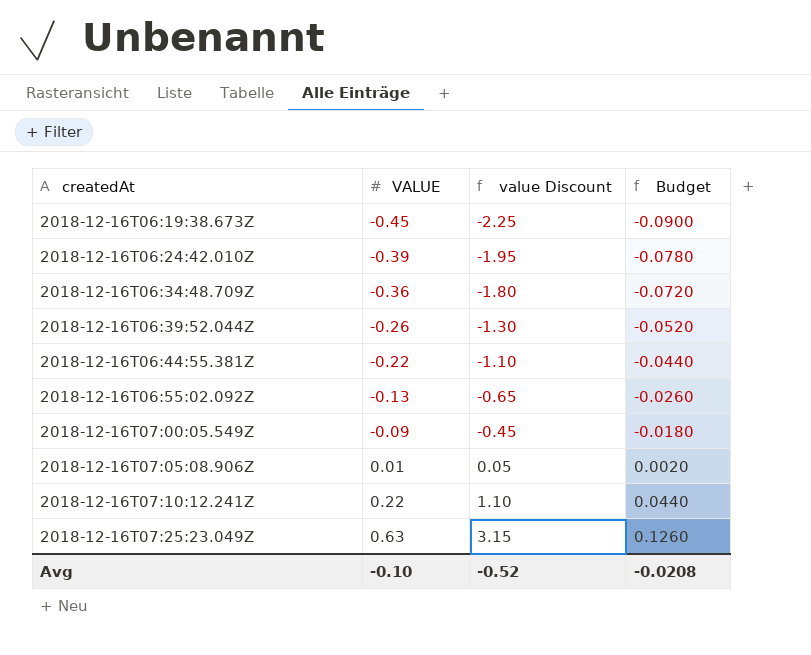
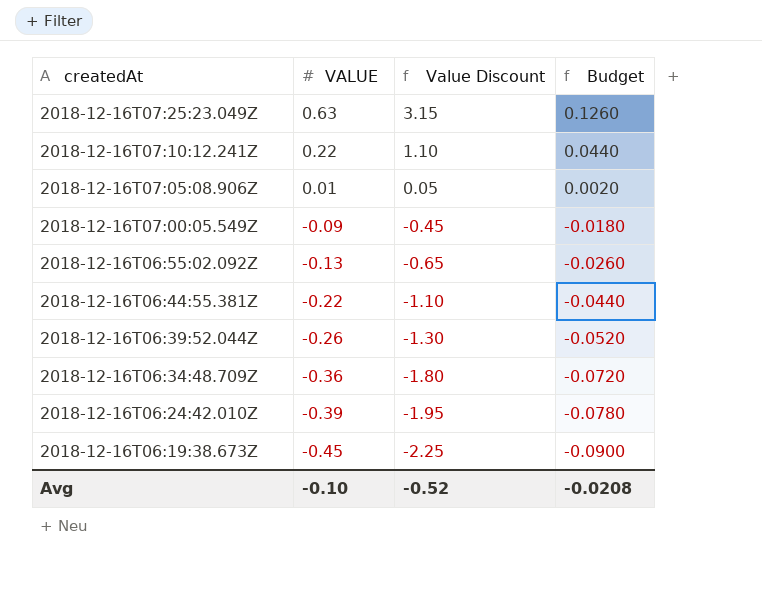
row order: createdAt ascending -> createdAt descending
column name: value Discount -> Value Discount

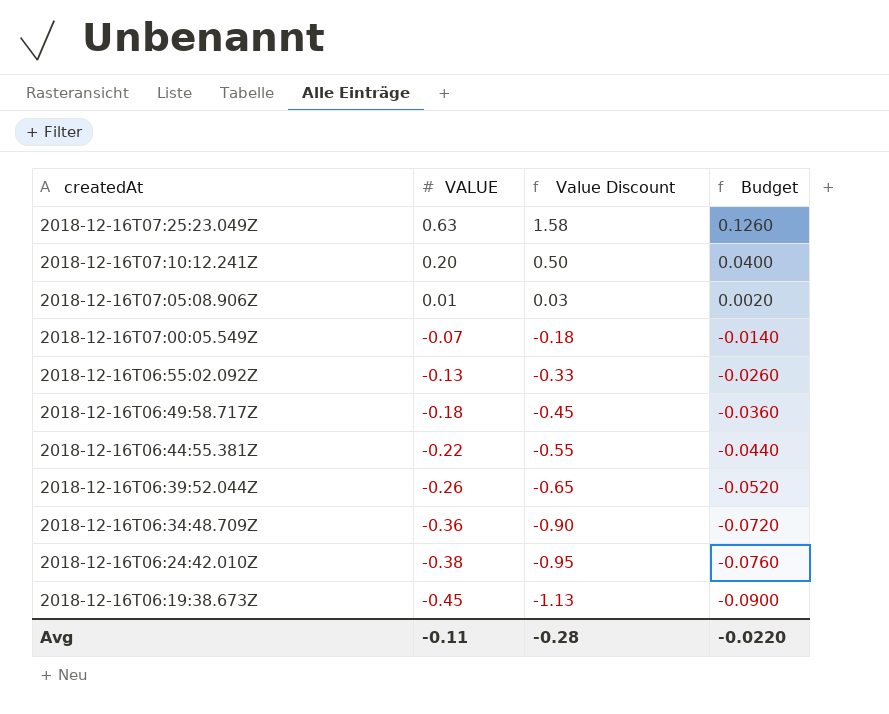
column Value Discount | formula: [VALUE] * 5 -> [VALUE] * 2.5
2018-12-16T07:10:12.241Z | VALUE: 0.22 -> 0.20
2018-12-16T07:10:12.241Z | Budget: 0.0440 -> 0.0400
2018-12-16T07:00:05.549Z | VALUE: -0.09 -> -0.07
2018-12-16T07:00:05.549Z | Budget: -0.0180 -> -0.0140
row 2018-12-16T06:49:58.717Z: none -> -0.18 | -0.45 | -0.0360
2018-12-16T06:24:42.010Z | VALUE: -0.39 -> -0.38
2018-12-16T06:24:42.010Z | Budget: -0.0780 -> -0.0760
Avg | VALUE: -0.10 -> -0.11
Avg | Value Discount: -0.52 -> -0.28
Avg | Budget: -0.0208 -> -0.0220

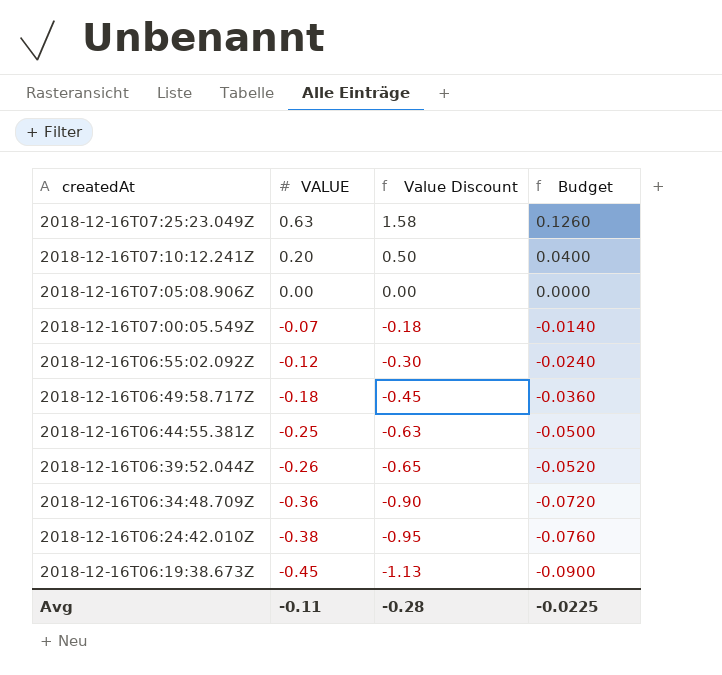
2018-12-16T07:05:08.906Z | VALUE: 0.01 -> 0.00
2018-12-16T07:05:08.906Z | Value Discount: 0.03 -> 0.00
2018-12-16T07:05:08.906Z | Budget: 0.0020 -> 0.0000
2018-12-16T06:55:02.092Z | VALUE: -0.13 -> -0.12
2018-12-16T06:55:02.092Z | Value Discount: -0.33 -> -0.30
2018-12-16T06:55:02.092Z | Budget: -0.0260 -> -0.0240
2018-12-16T06:44:55.381Z | VALUE: -0.22 -> -0.25
2018-12-16T06:44:55.381Z | Value Discount: -0.55 -> -0.63
2018-12-16T06:44:55.381Z | Budget: -0.0440 -> -0.0500
Avg | Budget: -0.0220 -> -0.0225

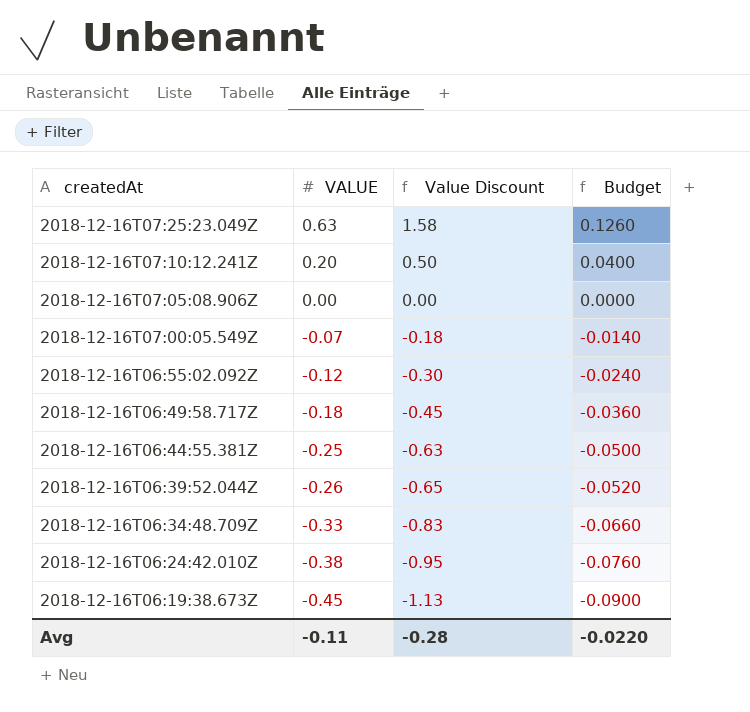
2018-12-16T06:34:48.709Z | VALUE: -0.36 -> -0.33
2018-12-16T06:34:48.709Z | Value Discount: -0.90 -> -0.83
2018-12-16T06:34:48.709Z | Budget: -0.0720 -> -0.0660
Avg | Budget: -0.0225 -> -0.0220

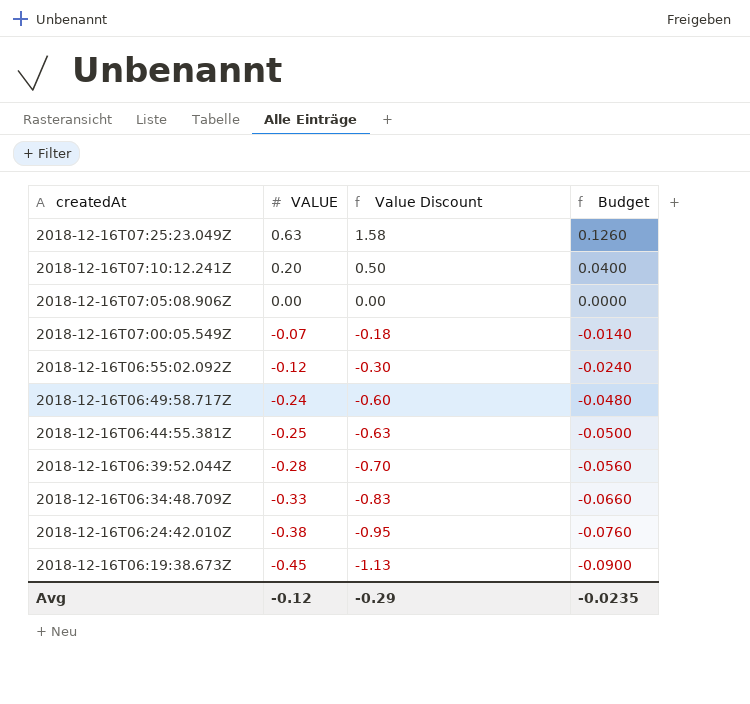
2018-12-16T06:49:58.717Z | VALUE: -0.18 -> -0.24
2018-12-16T06:49:58.717Z | Value Discount: -0.45 -> -0.60
2018-12-16T06:49:58.717Z | Budget: -0.0360 -> -0.0480
2018-12-16T06:39:52.044Z | VALUE: -0.26 -> -0.28
2018-12-16T06:39:52.044Z | Value Discount: -0.65 -> -0.70
2018-12-16T06:39:52.044Z | Budget: -0.0520 -> -0.0560
Avg | VALUE: -0.11 -> -0.12
Avg | Value Discount: -0.28 -> -0.29
Avg | Budget: -0.0220 -> -0.0235

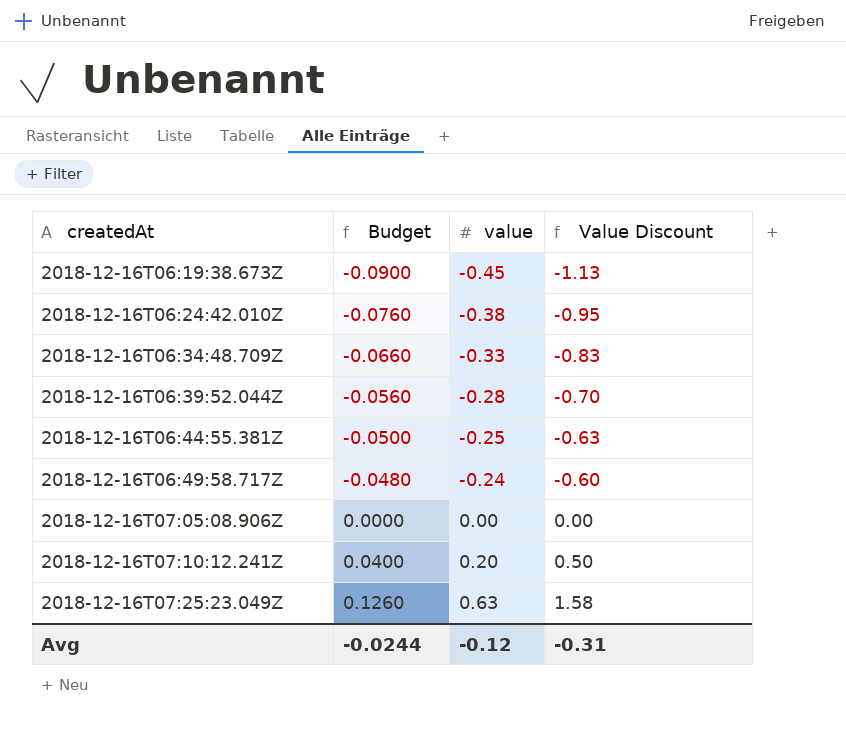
row order: createdAt descending -> createdAt ascending
column Budget | position: 4 -> 2
column name: VALUE -> value
row 2018-12-16T07:00:05.549Z: -0.07 | -0.18 | -0.0140 -> none
row 2018-12-16T06:55:02.092Z: -0.12 | -0.30 | -0.0240 -> none
Avg | Budget: -0.0235 -> -0.0244
Avg | Value Discount: -0.29 -> -0.31

